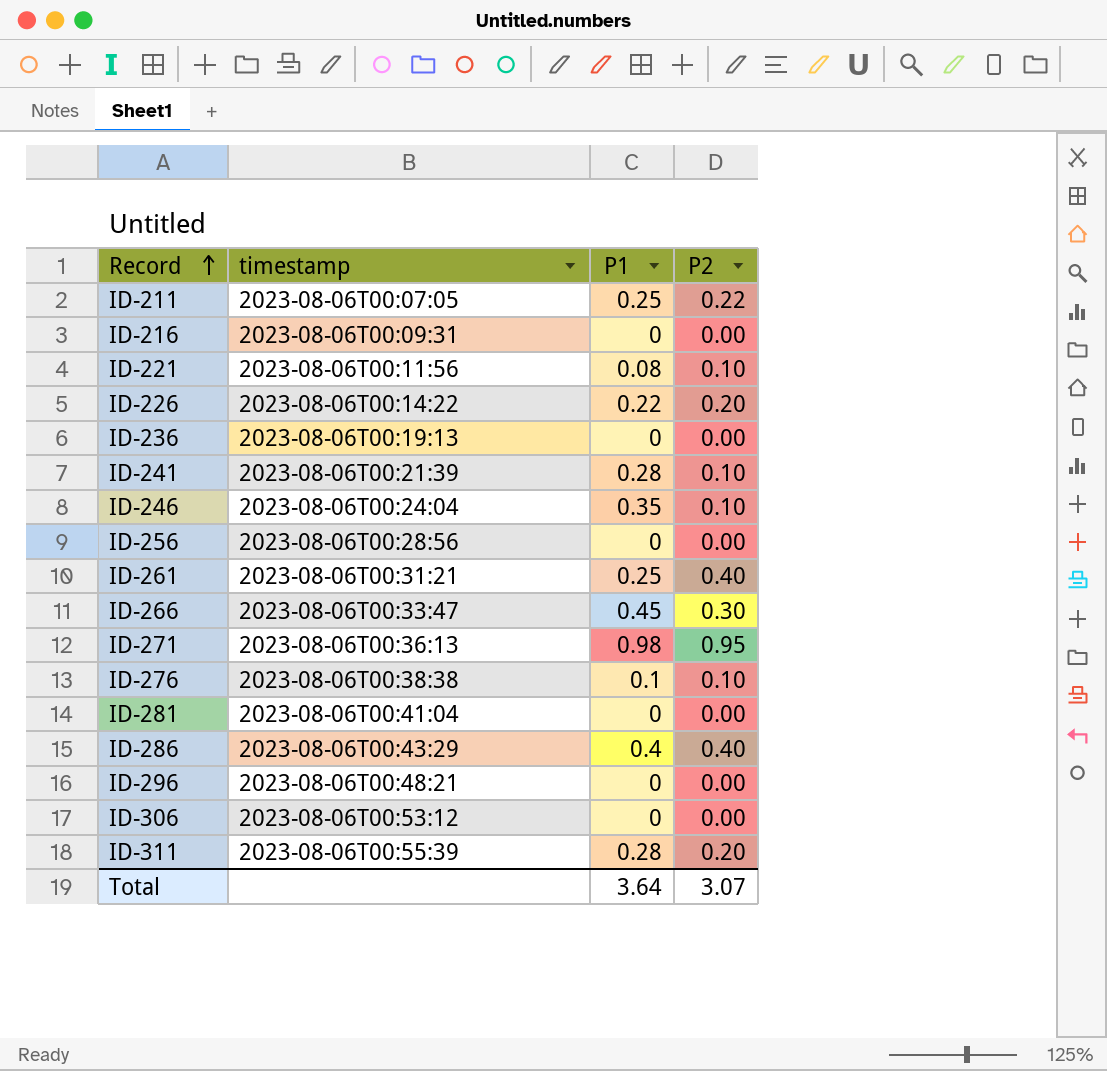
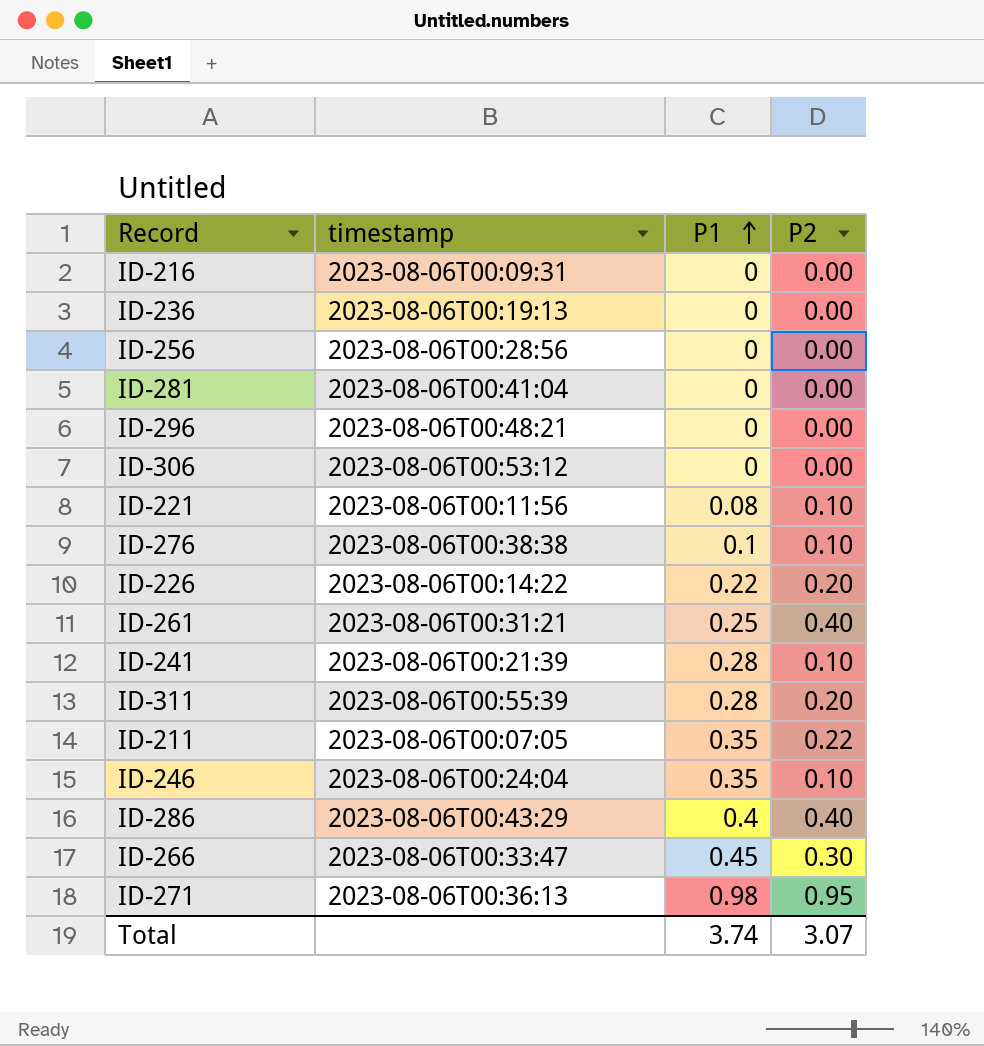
row order: Record ascending -> P1 ascending
ID-211 | P1: 0.25 -> 0.35
Total | P1: 3.64 -> 3.74

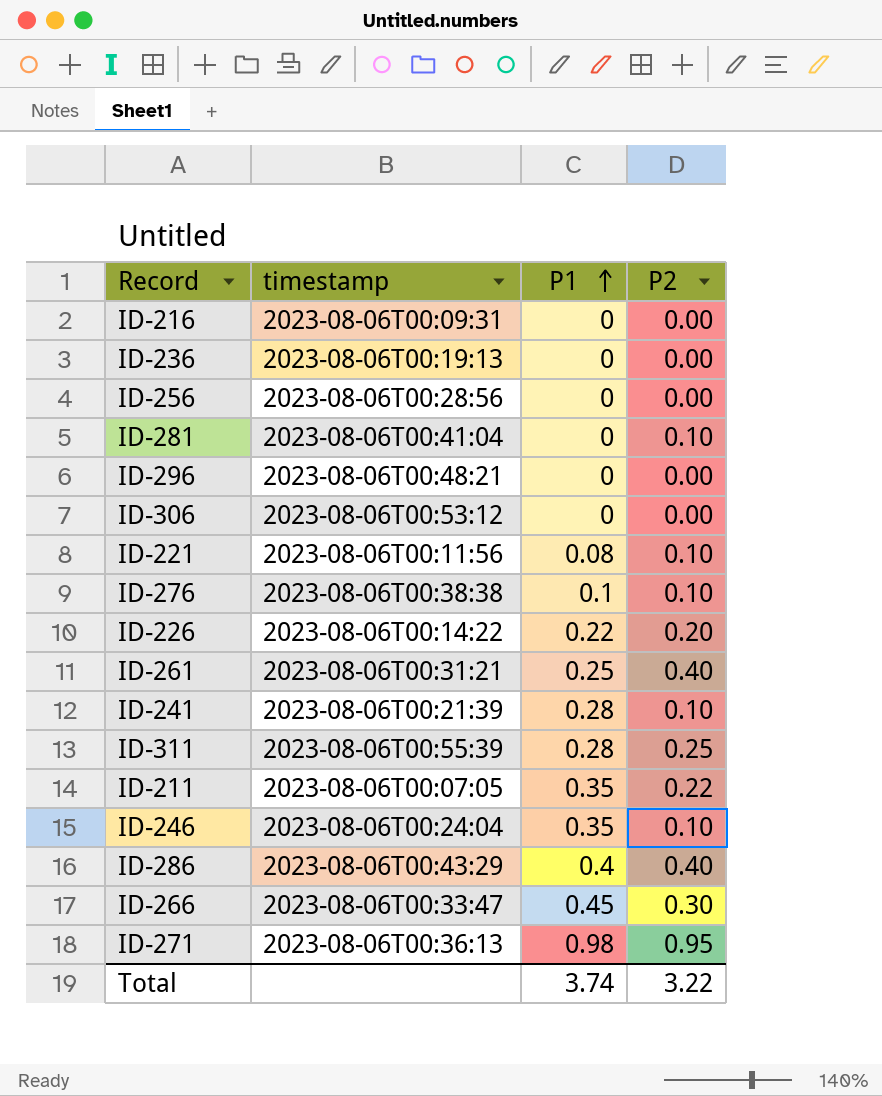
ID-281 | P2: 0.00 -> 0.10
ID-311 | P2: 0.20 -> 0.25
Total | P2: 3.07 -> 3.22

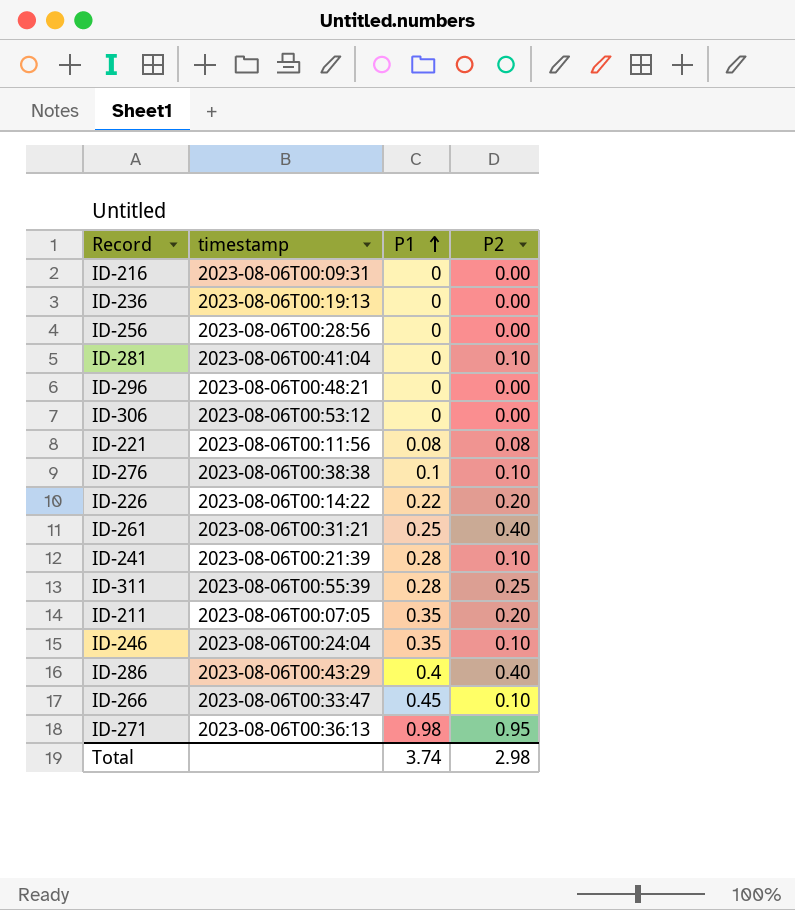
ID-221 | P2: 0.10 -> 0.08
ID-211 | P2: 0.22 -> 0.20
ID-266 | P2: 0.30 -> 0.10
Total | P2: 3.22 -> 2.98

